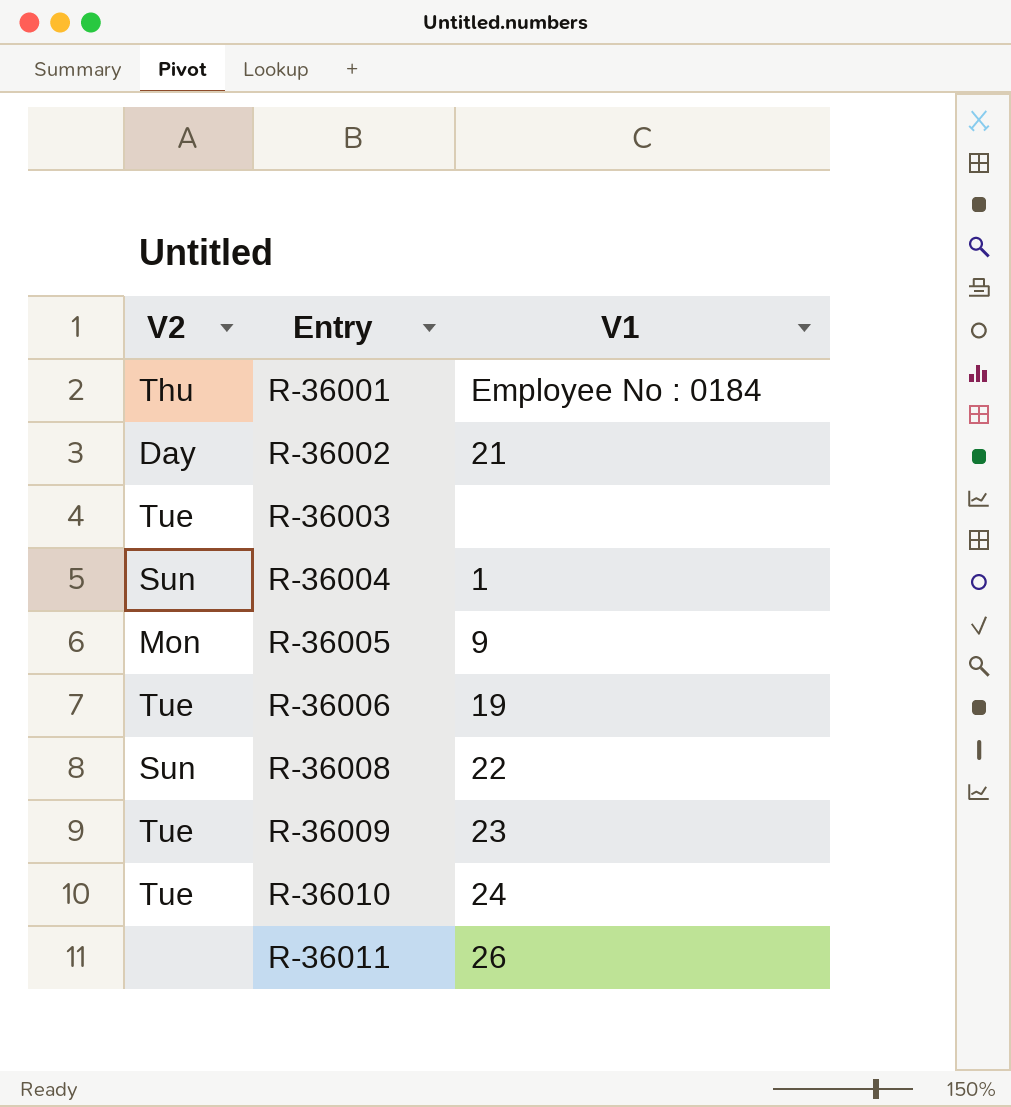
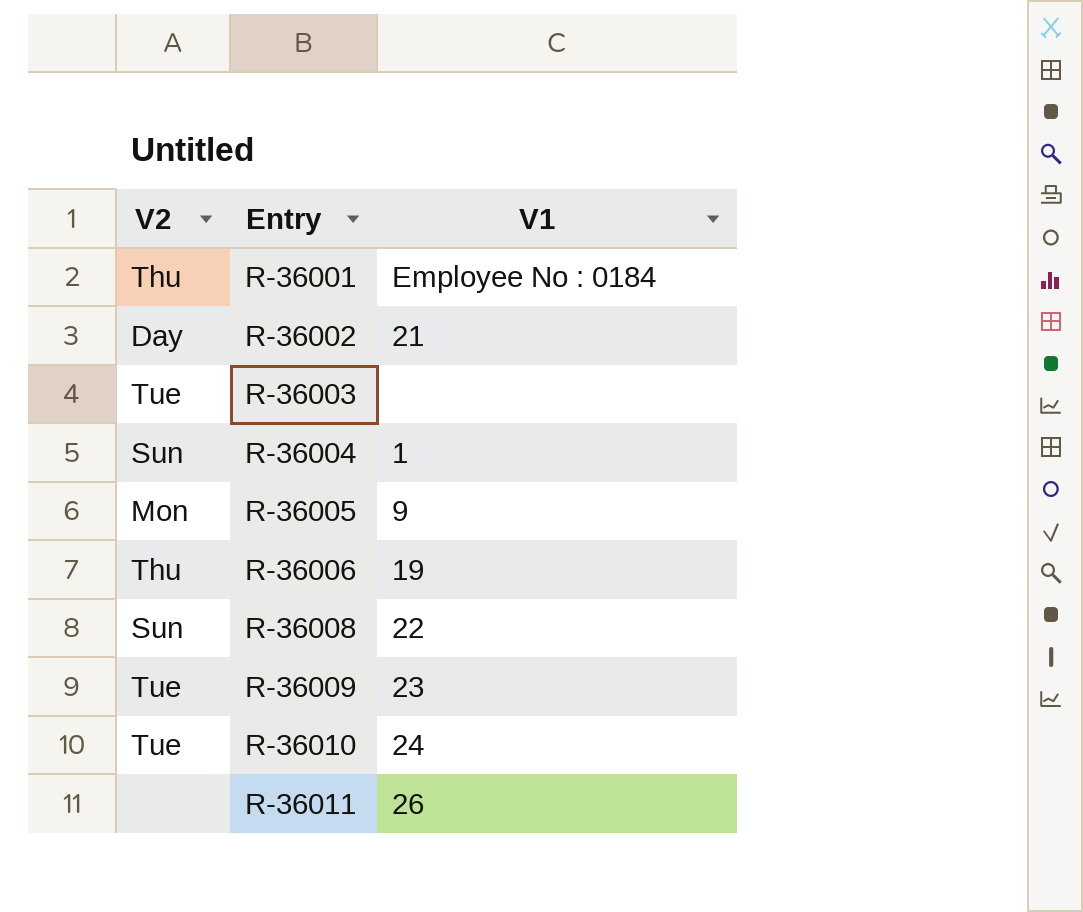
R-36006 | V2: Tue -> Thu

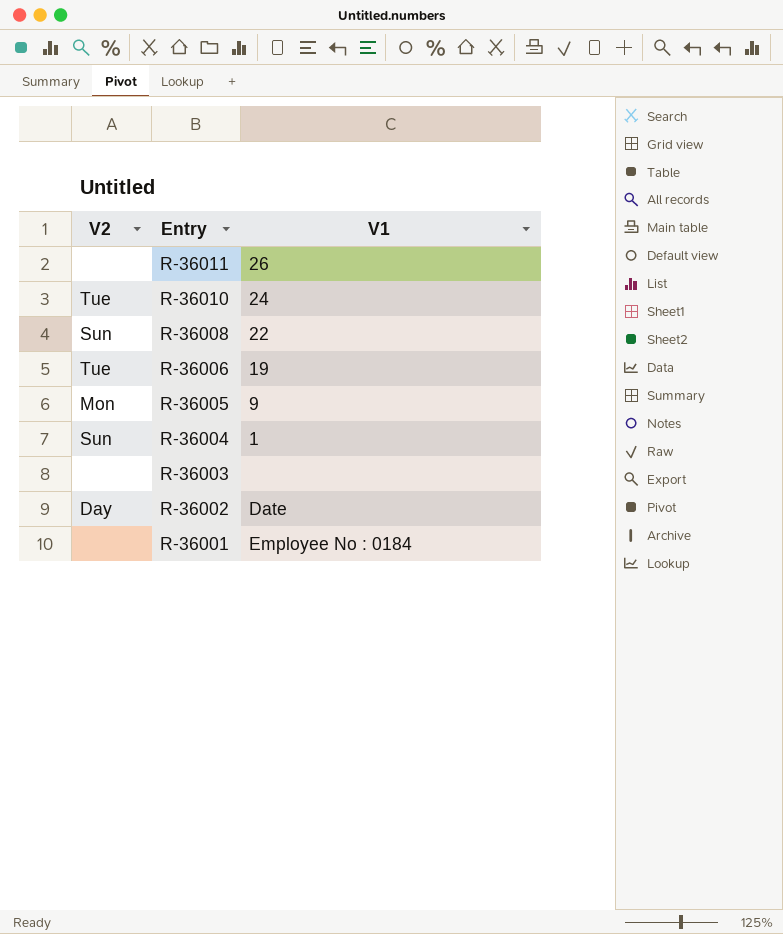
row order: Entry ascending -> Entry descending
row R-36009: Tue | 23 -> none
R-36006 | V2: Thu -> Tue
R-36003 | V2: Tue -> none
R-36002 | V1: 21 -> Date
R-36001 | V2: Thu -> none

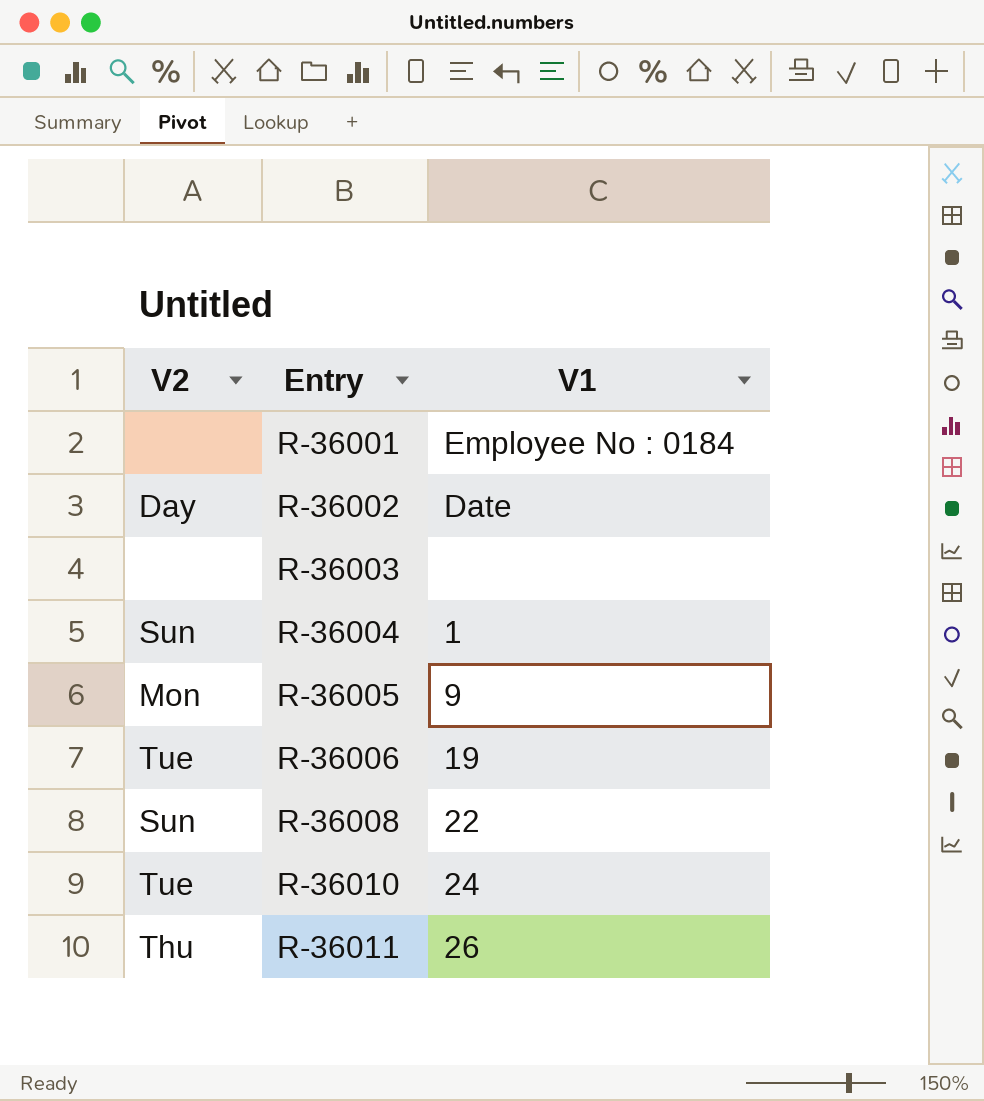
row order: Entry descending -> Entry ascending
R-36011 | V2: none -> Thu

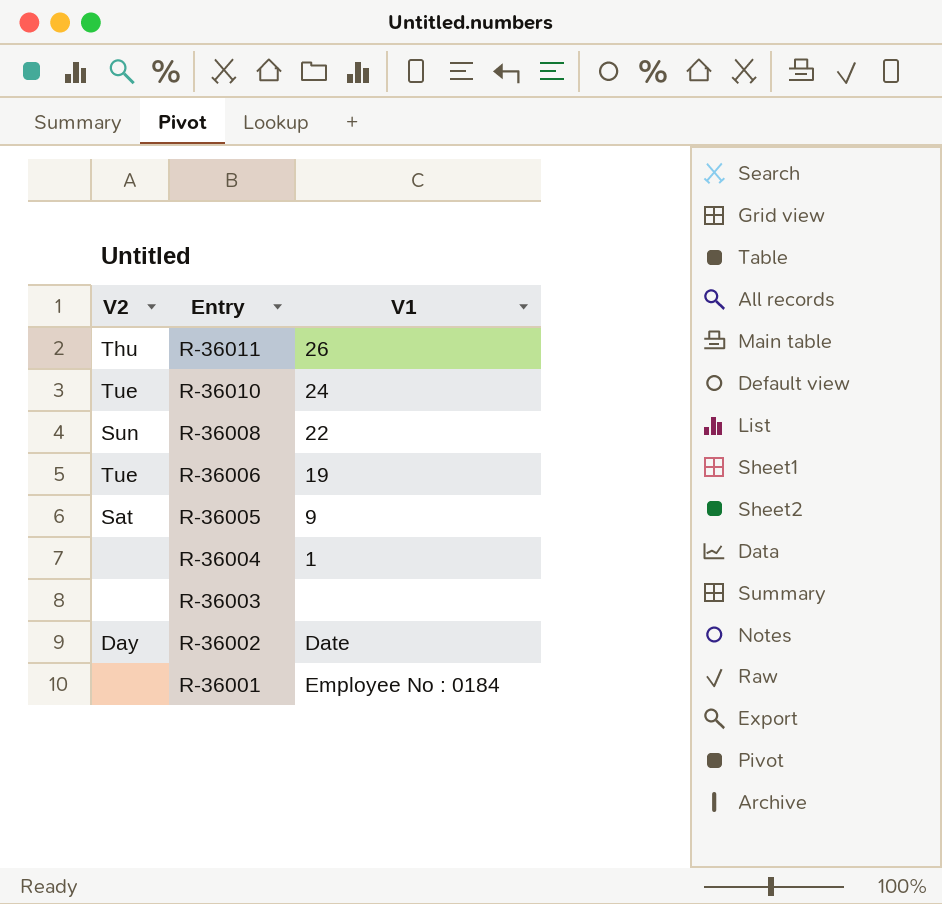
row order: Entry ascending -> Entry descending
R-36005 | V2: Mon -> Sat
R-36004 | V2: Sun -> none

